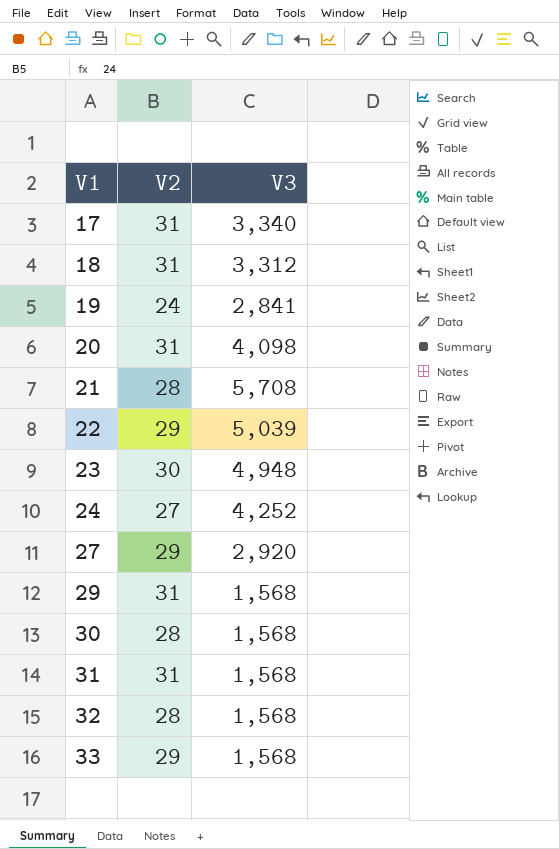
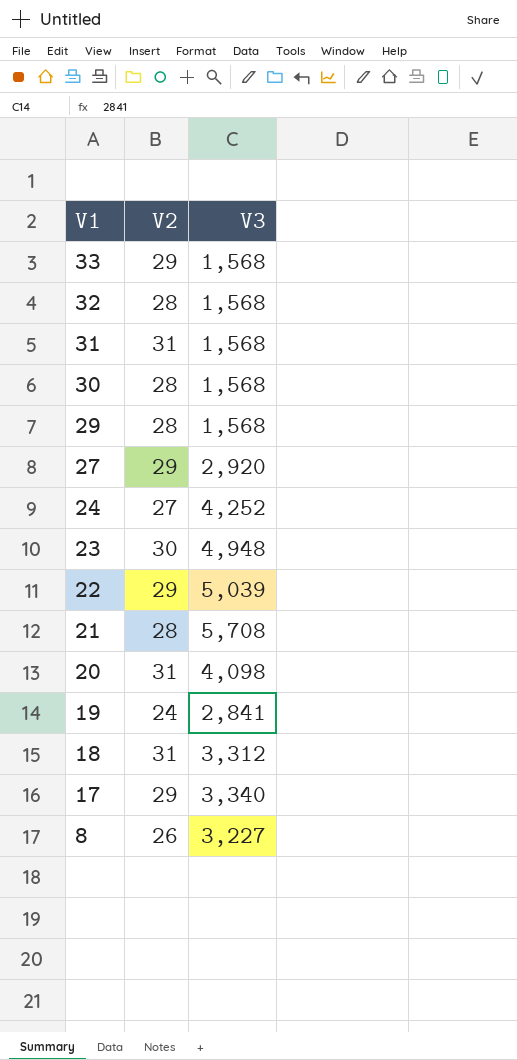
row order: V1 ascending -> V1 descending
29 | V2: 31 -> 28
17 | V2: 31 -> 29
row 8: none -> 26 | 3,227

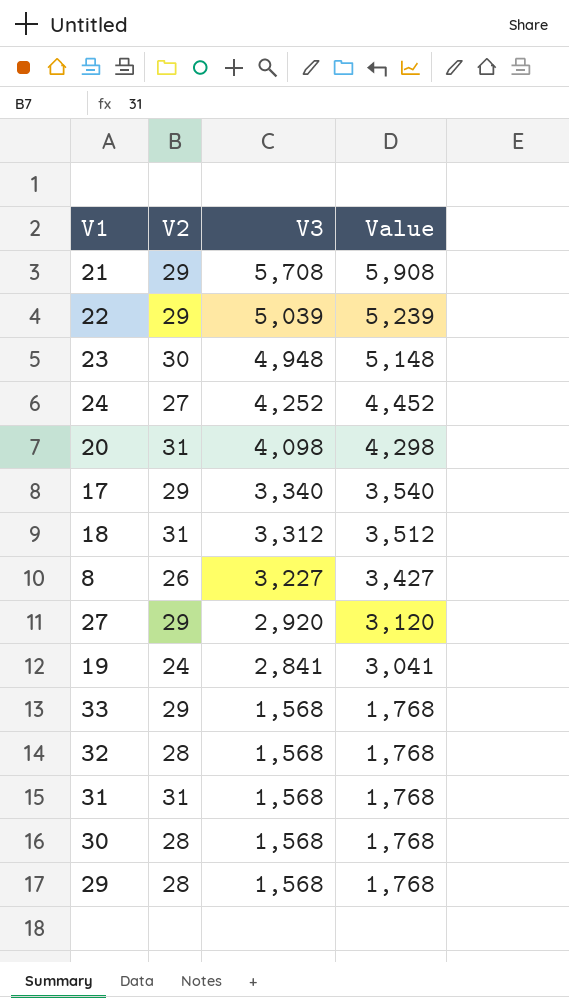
row order: V1 descending -> V3 descending
column Value | formula: none -> [V3] + 200
21 | V2: 28 -> 29

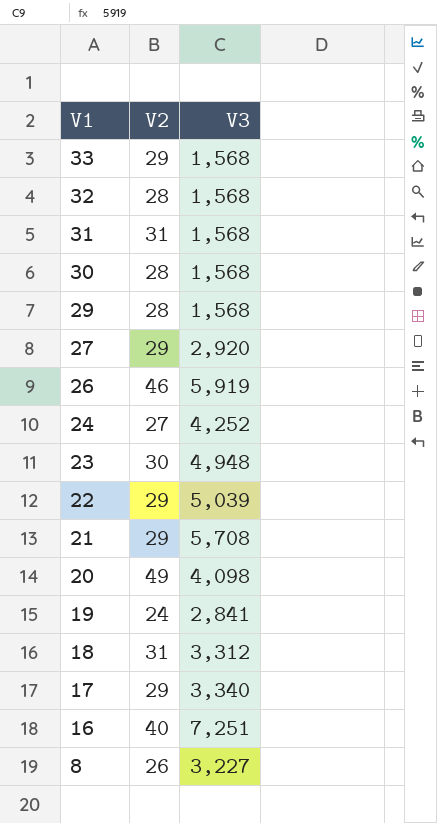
row order: V3 descending -> V1 descending
column Value | formula: [V3] + 200 -> none
row 26: none -> 46 | 5,919
20 | V2: 31 -> 49
row 16: none -> 40 | 7,251

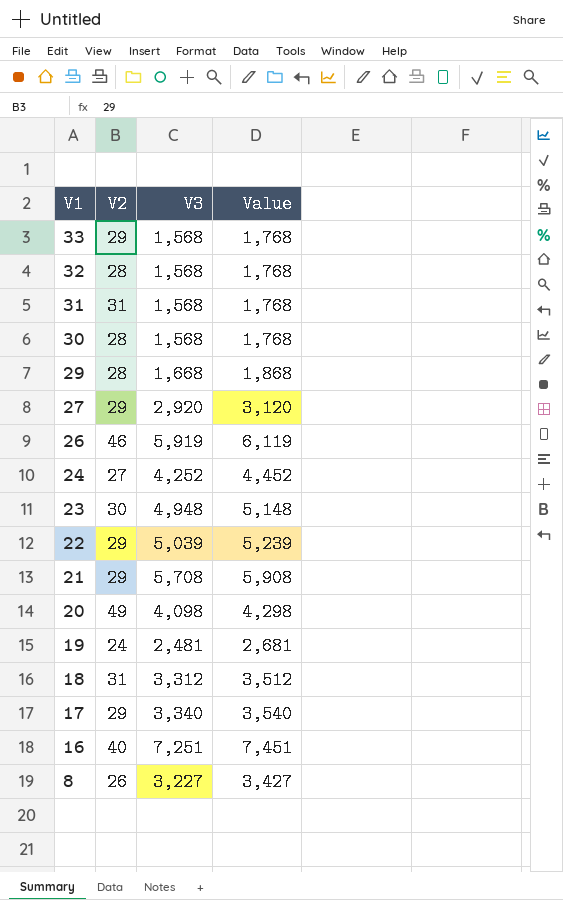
column Value | formula: none -> [V3] + 200
29 | V3: 1,568 -> 1,668
19 | V3: 2,841 -> 2,481

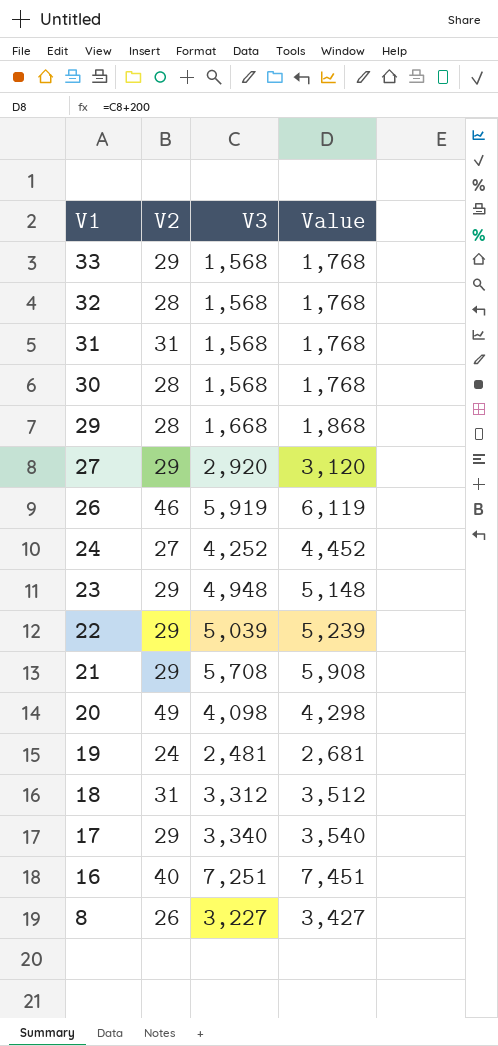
23 | V2: 30 -> 29

